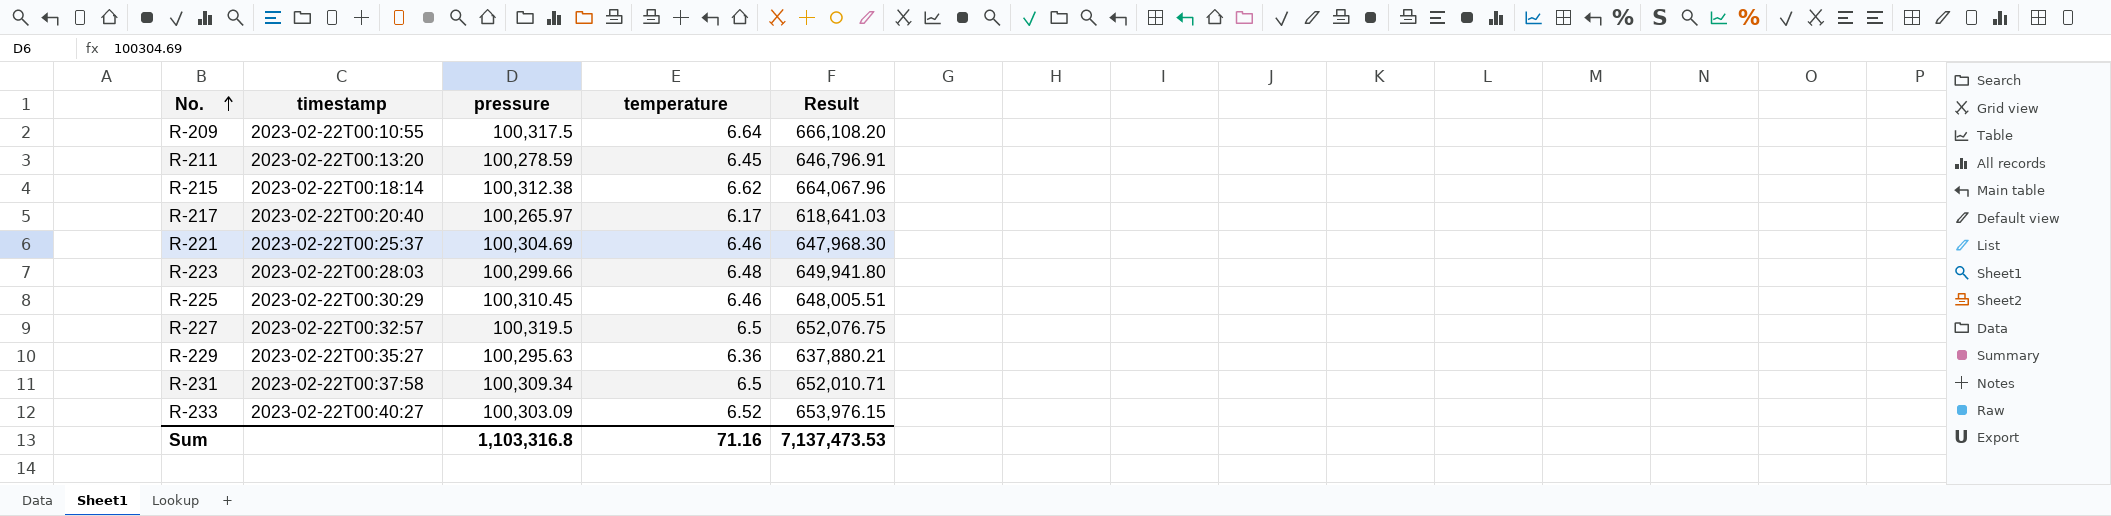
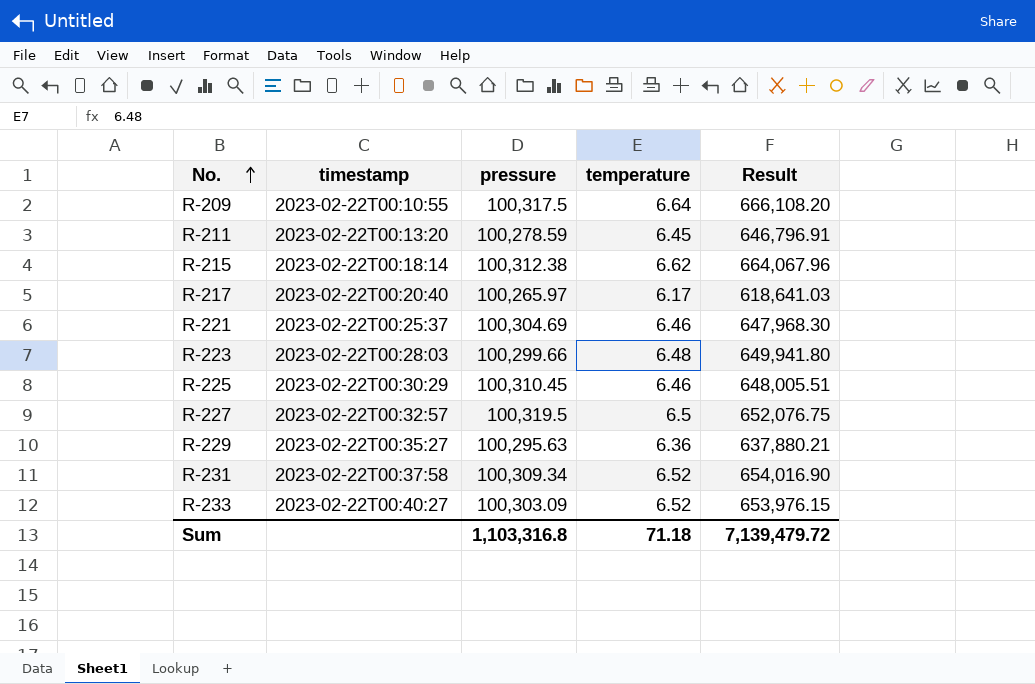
R-231 | temperature: 6.5 -> 6.52
R-231 | Result: 652,010.71 -> 654,016.90
Sum | temperature: 71.16 -> 71.18
Sum | Result: 7,137,473.53 -> 7,139,479.72

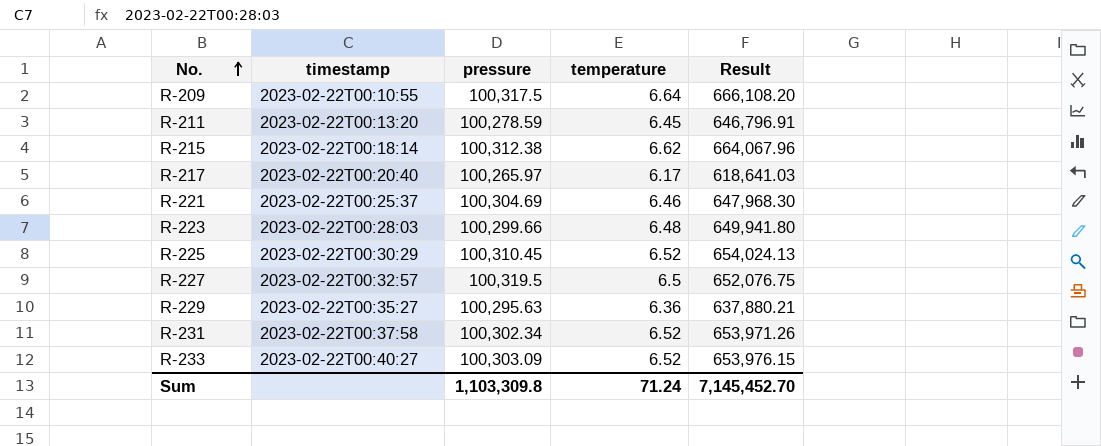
R-225 | temperature: 6.46 -> 6.52
R-225 | Result: 648,005.51 -> 654,024.13
R-231 | pressure: 100,309.34 -> 100,302.34
R-231 | Result: 654,016.90 -> 653,971.26
Sum | pressure: 1,103,316.8 -> 1,103,309.8
Sum | temperature: 71.18 -> 71.24
Sum | Result: 7,139,479.72 -> 7,145,452.70

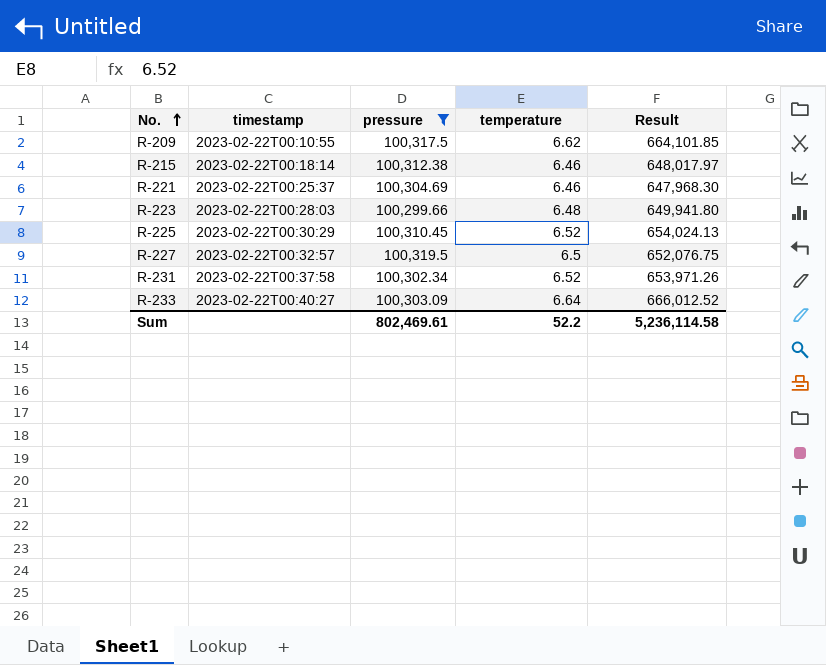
filter: none -> pressure >= 100,299.66
R-209 | temperature: 6.64 -> 6.62
R-209 | Result: 666,108.20 -> 664,101.85
R-215 | temperature: 6.62 -> 6.46
R-215 | Result: 664,067.96 -> 648,017.97
R-233 | temperature: 6.52 -> 6.64
R-233 | Result: 653,976.15 -> 666,012.52
Sum | pressure: 1,103,309.8 -> 802,469.61
Sum | temperature: 71.24 -> 52.2
Sum | Result: 7,145,452.70 -> 5,236,114.58

